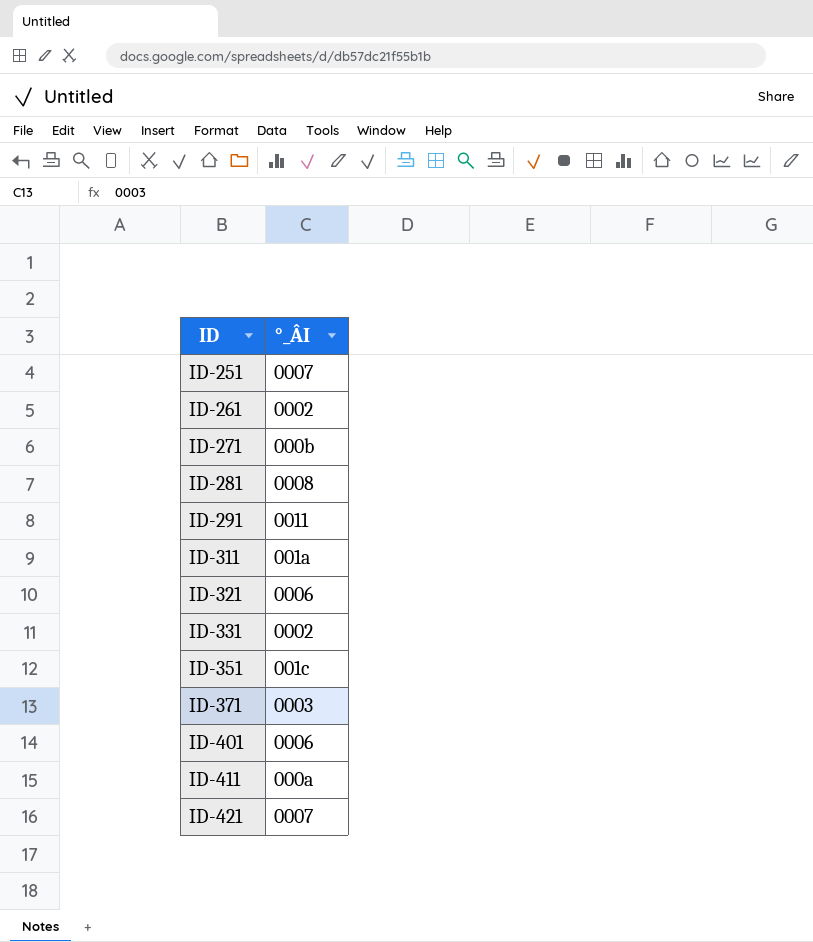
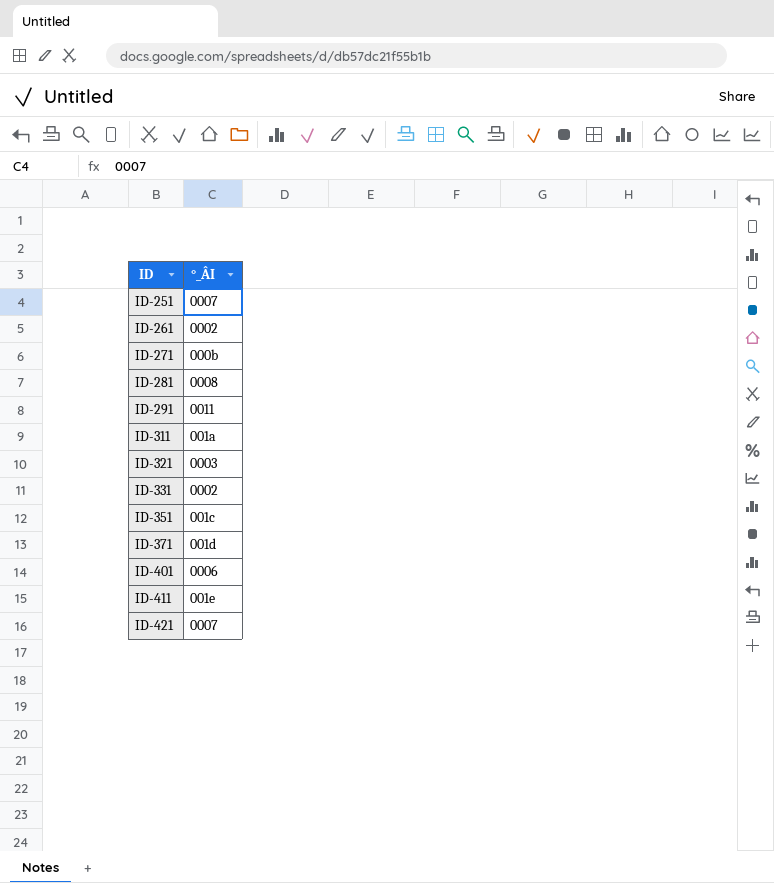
ID-321 | °_ÂI: 0006 -> 0003
ID-371 | °_ÂI: 0003 -> 001d
ID-411 | °_ÂI: 000a -> 001e

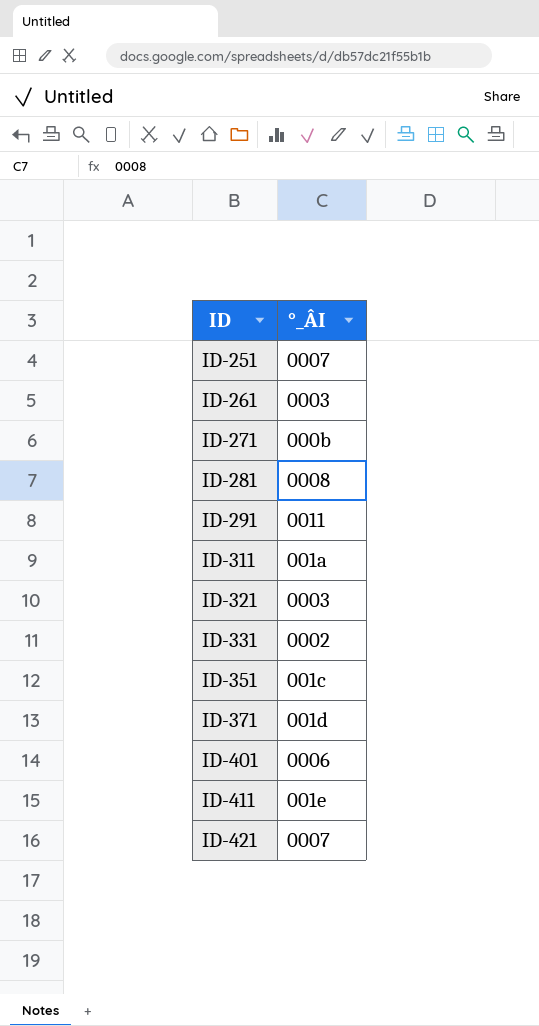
ID-261 | °_ÂI: 0002 -> 0003

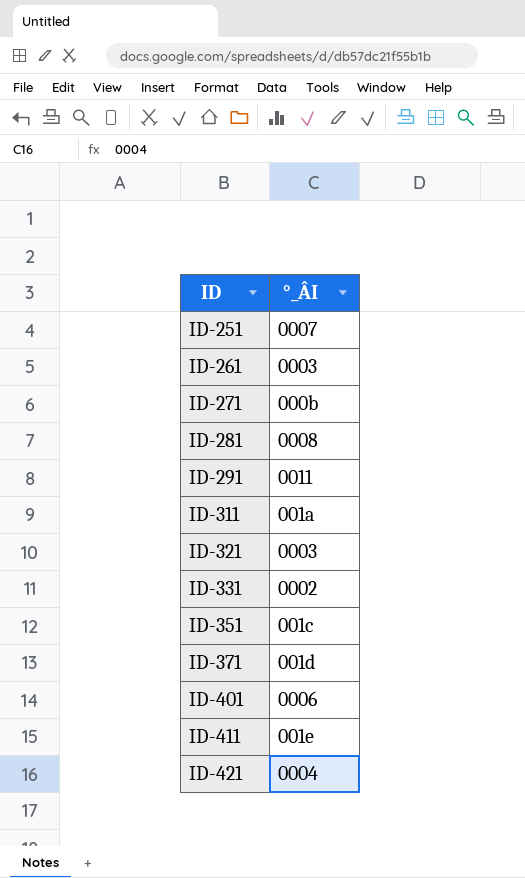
ID-421 | °_ÂI: 0007 -> 0004

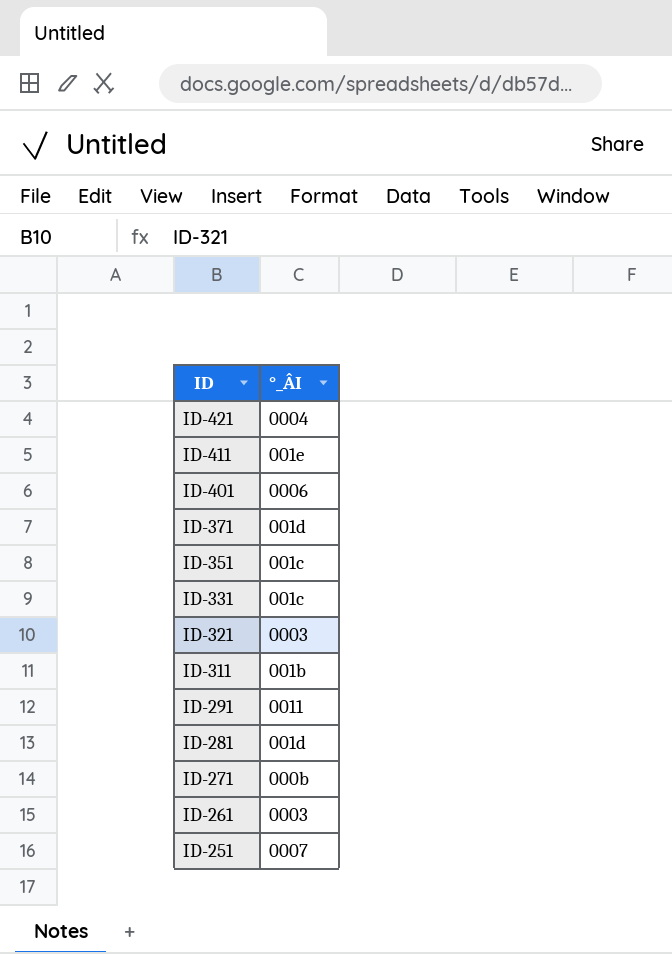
row order: ID ascending -> ID descending
ID-331 | °_ÂI: 0002 -> 001c
ID-311 | °_ÂI: 001a -> 001b
ID-281 | °_ÂI: 0008 -> 001d

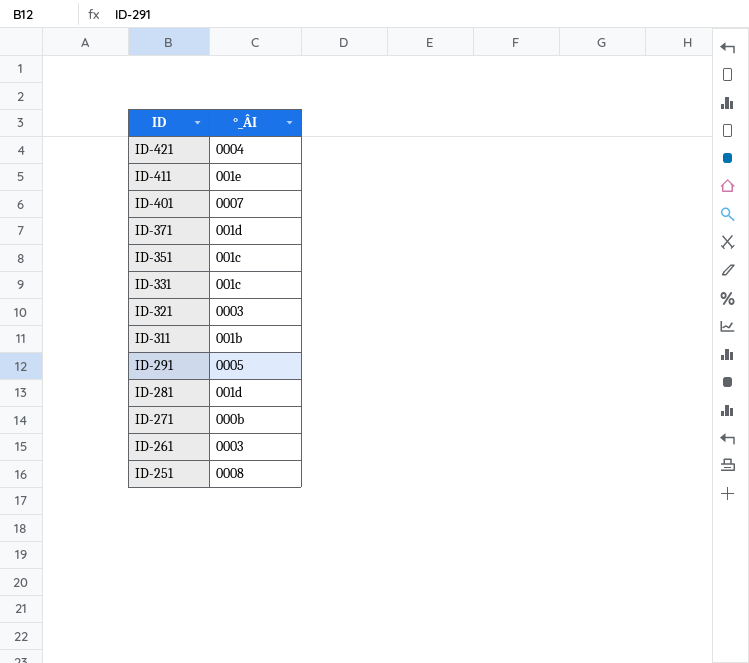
ID-401 | °_ÂI: 0006 -> 0007
ID-291 | °_ÂI: 0011 -> 0005
ID-251 | °_ÂI: 0007 -> 0008

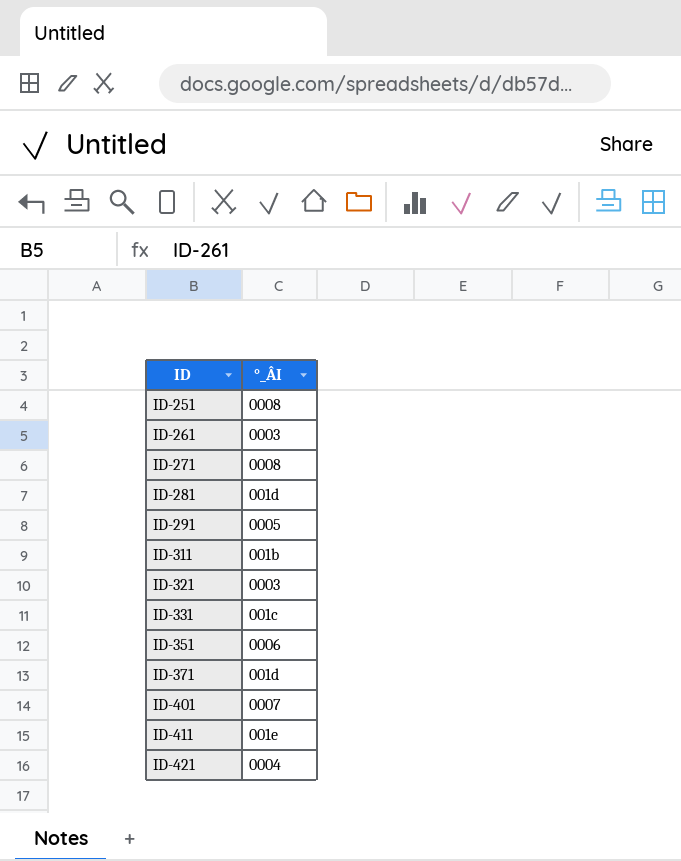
row order: ID descending -> ID ascending
ID-271 | °_ÂI: 000b -> 0008
ID-351 | °_ÂI: 001c -> 0006

